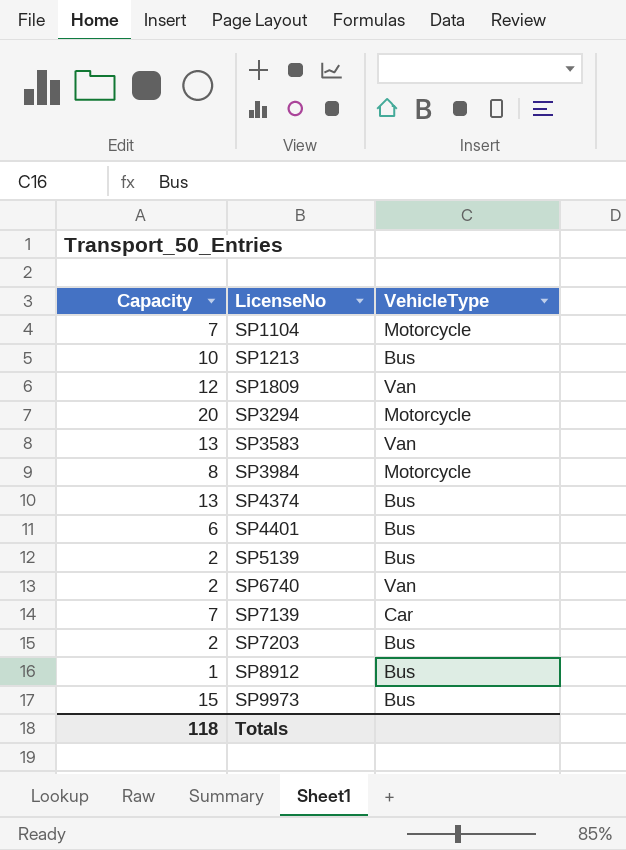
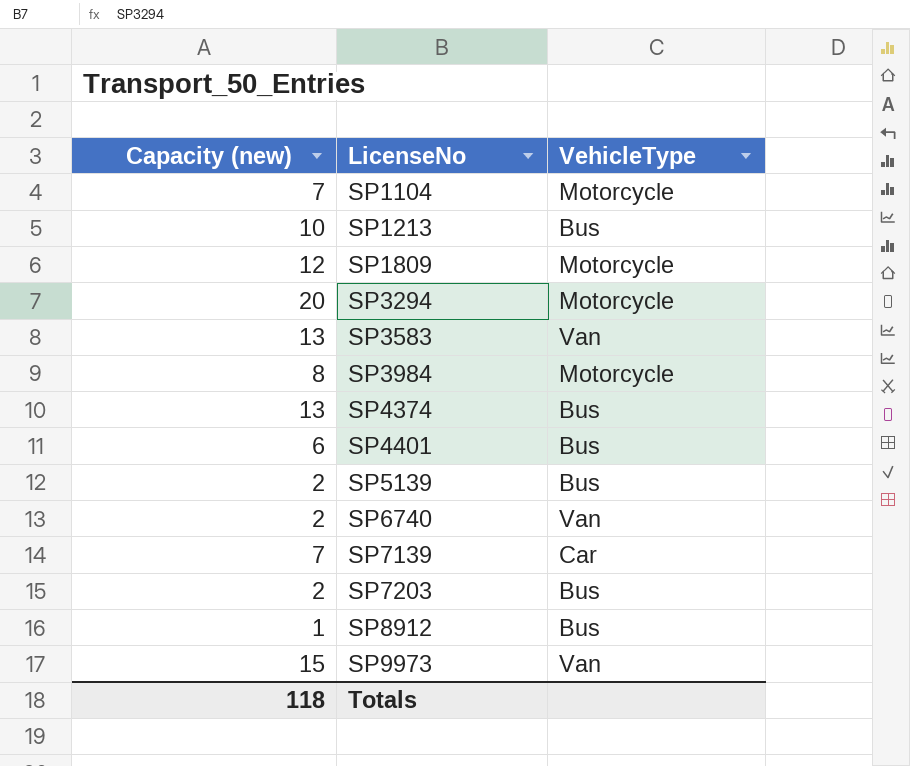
column name: Capacity -> Capacity (new)
SP1809 | VehicleType: Van -> Motorcycle
SP9973 | VehicleType: Bus -> Van

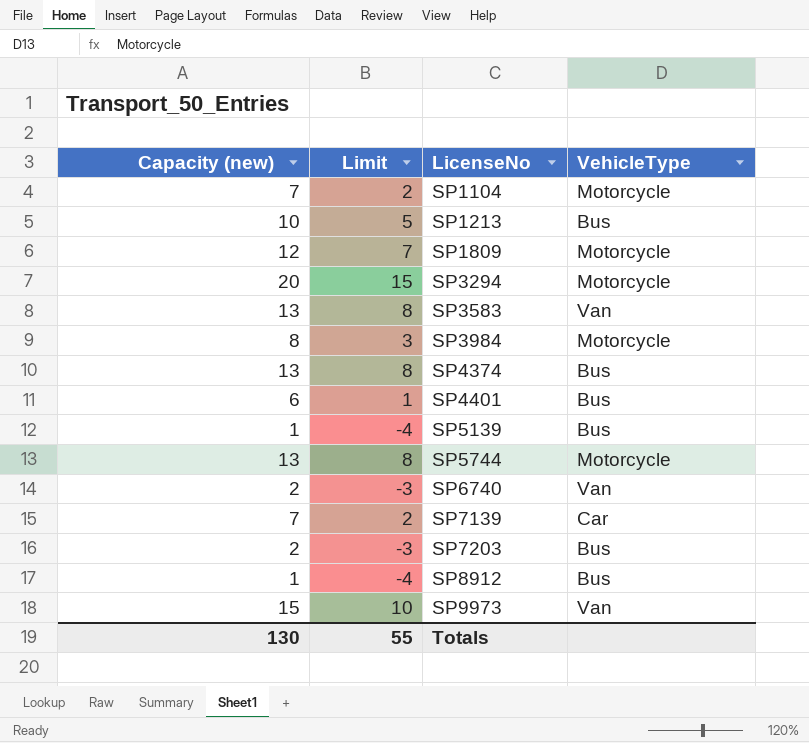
column Limit | formula: none -> [Capacity (new)] - 5
SP5139 | Capacity (new): 2 -> 1
row SP5744: none -> 13 | 8 | Motorcycle
Totals | Capacity (new): 118 -> 130

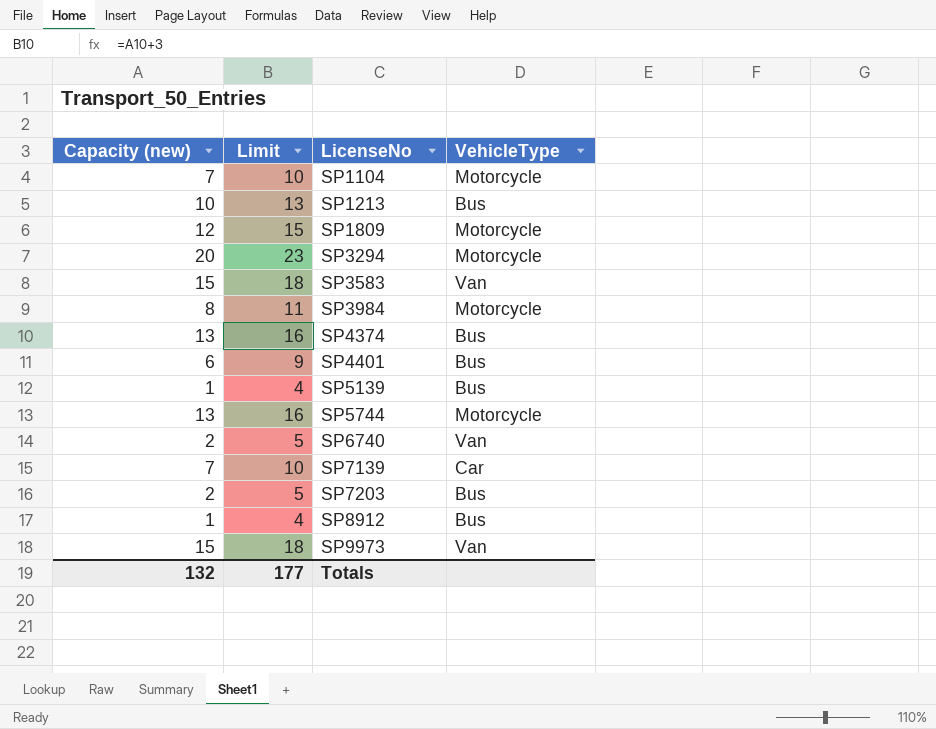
column Limit | formula: [Capacity (new)] - 5 -> [Capacity (new)] + 3
SP3583 | Capacity (new): 13 -> 15
Totals | Capacity (new): 130 -> 132
Totals | Limit: 55 -> 177

